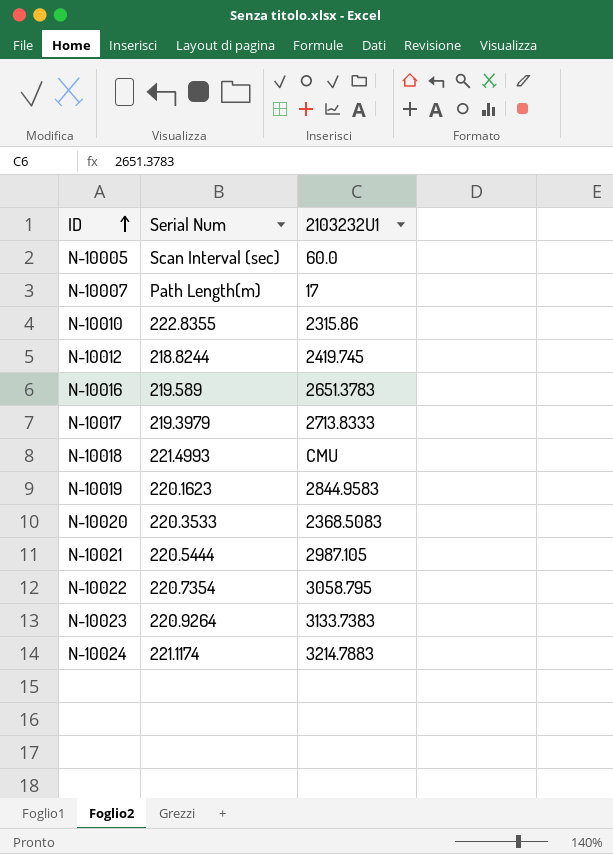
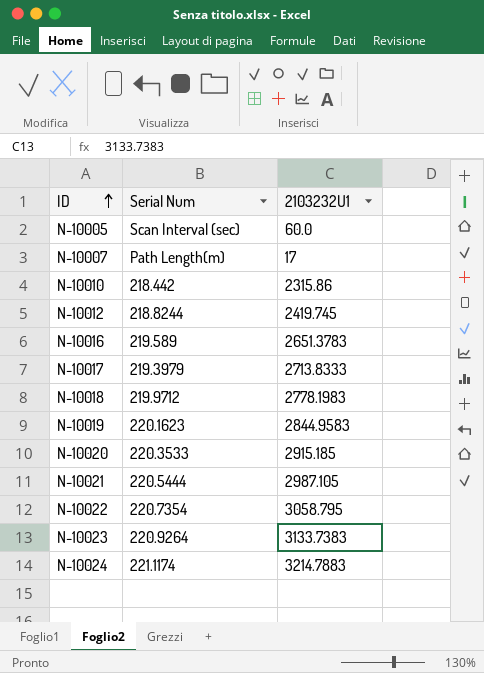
N-10010 | Serial Num: 222.8355 -> 218.442
N-10018 | Serial Num: 221.4993 -> 219.9712
N-10018 | 2103232U1: CMU -> 2778.1983
N-10020 | 2103232U1: 2368.5083 -> 2915.185

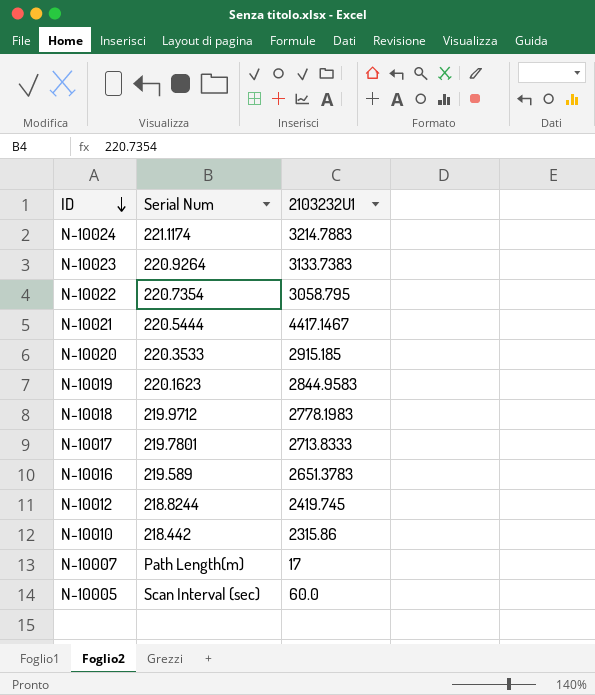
row order: ID ascending -> ID descending
N-10021 | 2103232U1: 2987.105 -> 4417.1467
N-10017 | Serial Num: 219.3979 -> 219.7801

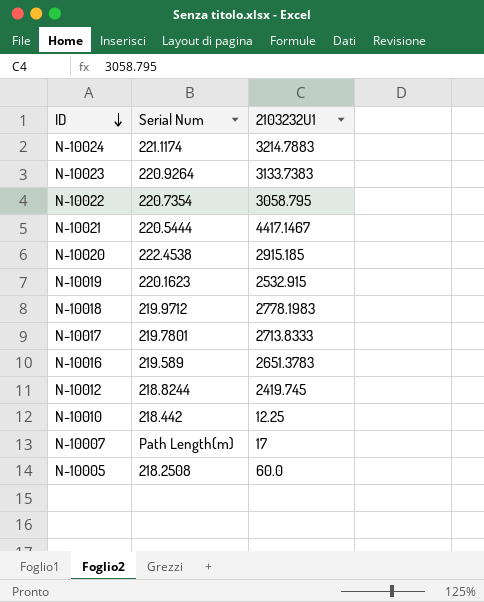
N-10020 | Serial Num: 220.3533 -> 222.4538
N-10019 | 2103232U1: 2844.9583 -> 2532.915
N-10010 | 2103232U1: 2315.86 -> 12.25
N-10005 | Serial Num: Scan Interval (sec) -> 218.2508

